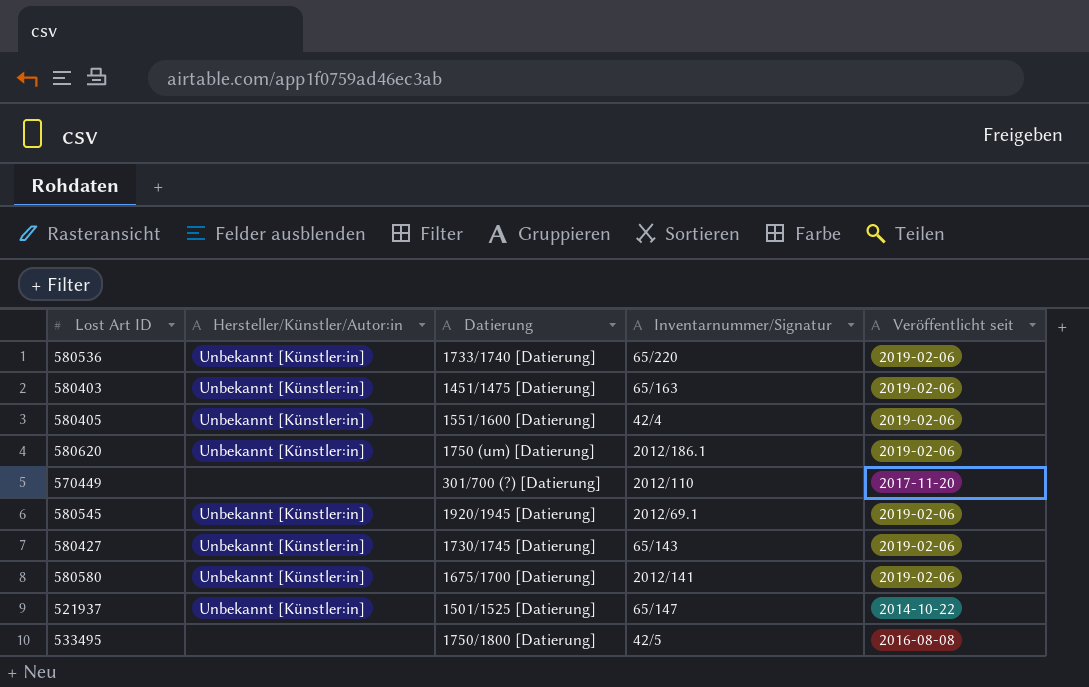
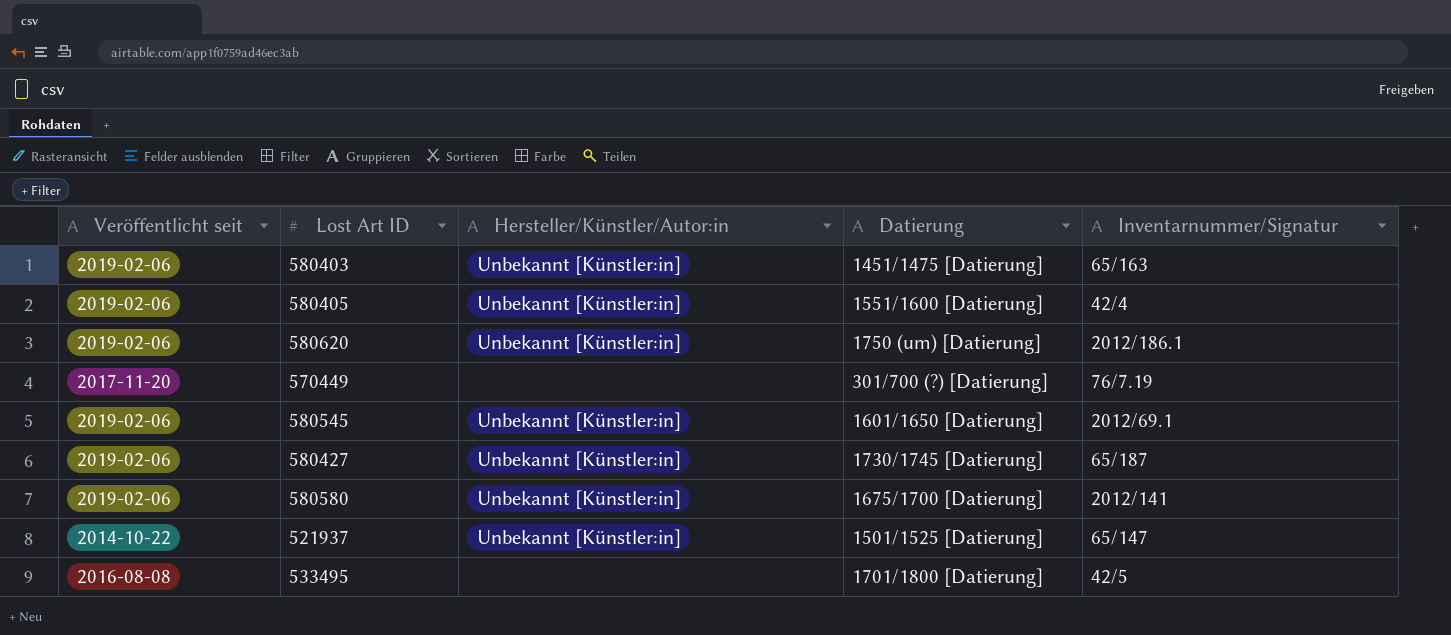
column Veröffentlicht seit | position: 5 -> 1
row 580536: Unbekannt [Künstler:in] | 1733/1740 [Datierung] | 65/220 | 2019-02-06 -> none
570449 | Inventarnummer/Signatur: 2012/110 -> 76/7.19
580545 | Datierung: 1920/1945 [Datierung] -> 1601/1650 [Datierung]
580427 | Inventarnummer/Signatur: 65/143 -> 65/187
533495 | Datierung: 1750/1800 [Datierung] -> 1701/1800 [Datierung]

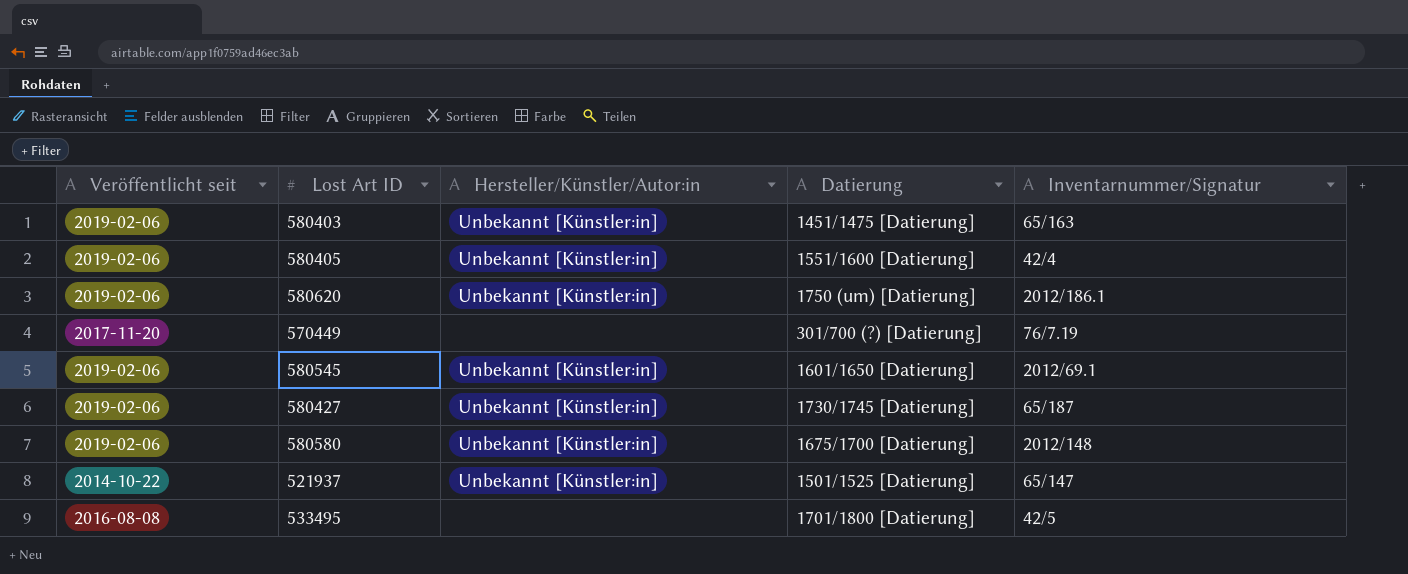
580580 | Inventarnummer/Signatur: 2012/141 -> 2012/148

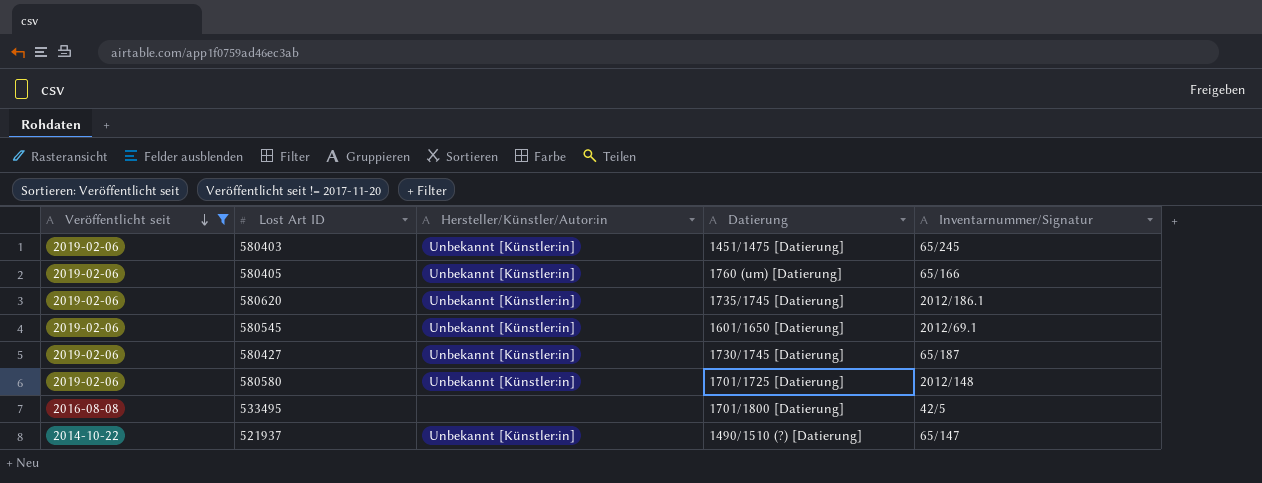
filter: none -> Veröffentlicht seit != 2017-11-20
row order: none -> Veröffentlicht seit descending
580403 | Inventarnummer/Signatur: 65/163 -> 65/245
580405 | Datierung: 1551/1600 [Datierung] -> 1760 (um) [Datierung]
580405 | Inventarnummer/Signatur: 42/4 -> 65/166
580620 | Datierung: 1750 (um) [Datierung] -> 1735/1745 [Datierung]
580580 | Datierung: 1675/1700 [Datierung] -> 1701/1725 [Datierung]
521937 | Datierung: 1501/1525 [Datierung] -> 1490/1510 (?) [Datierung]

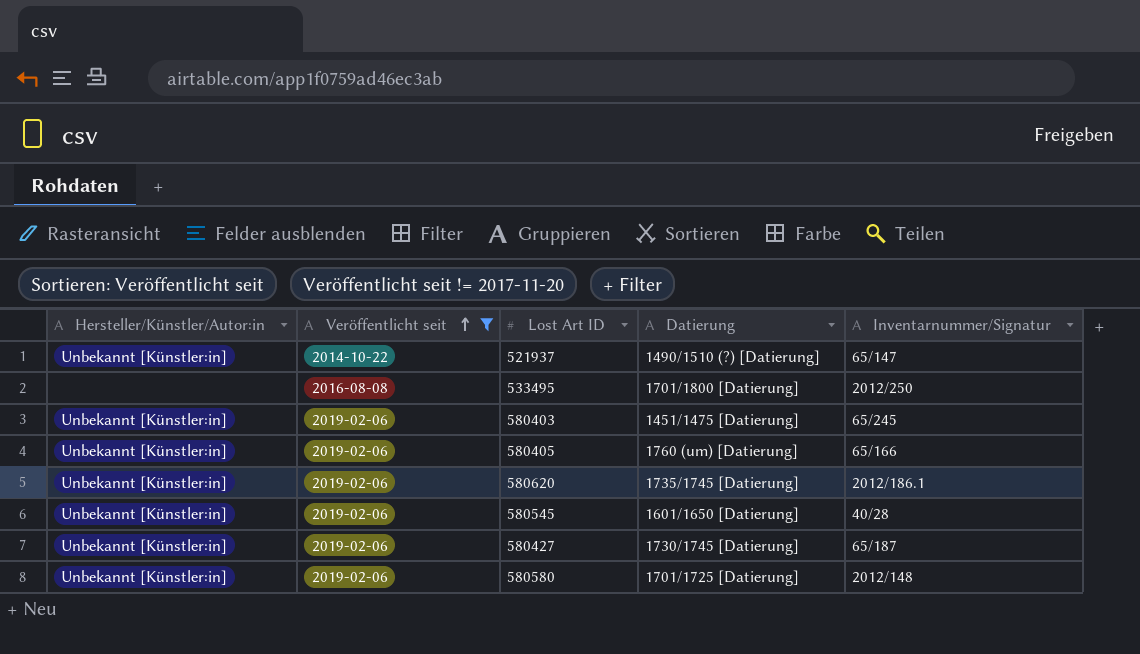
row order: Veröffentlicht seit descending -> Veröffentlicht seit ascending
column Hersteller/Künstler/Autor:in | position: 3 -> 1
533495 | Inventarnummer/Signatur: 42/5 -> 2012/250
580545 | Inventarnummer/Signatur: 2012/69.1 -> 40/28

